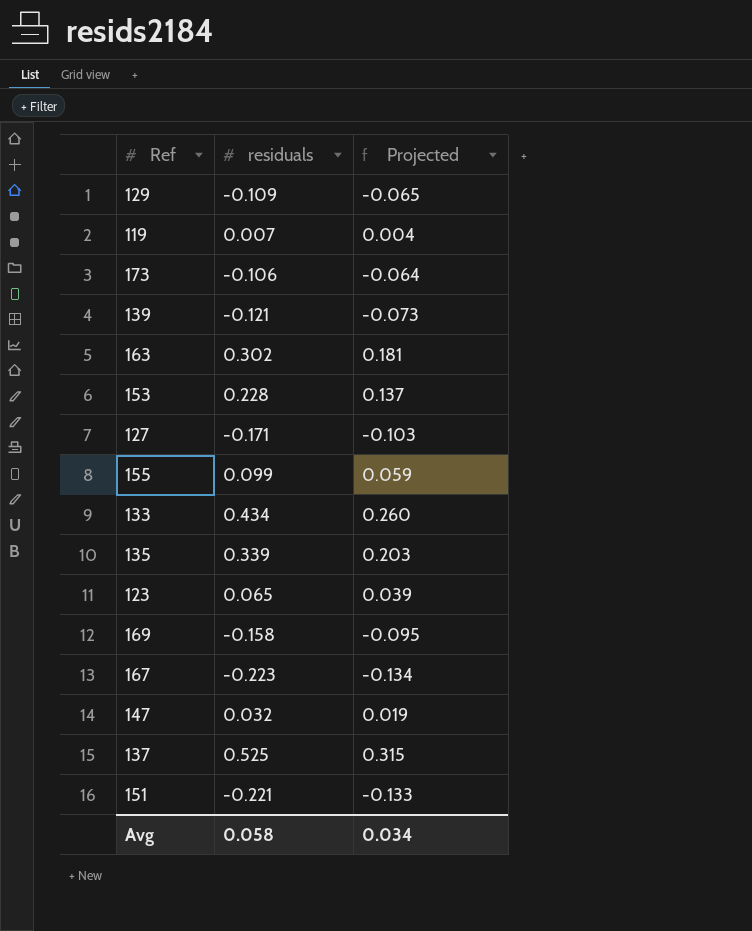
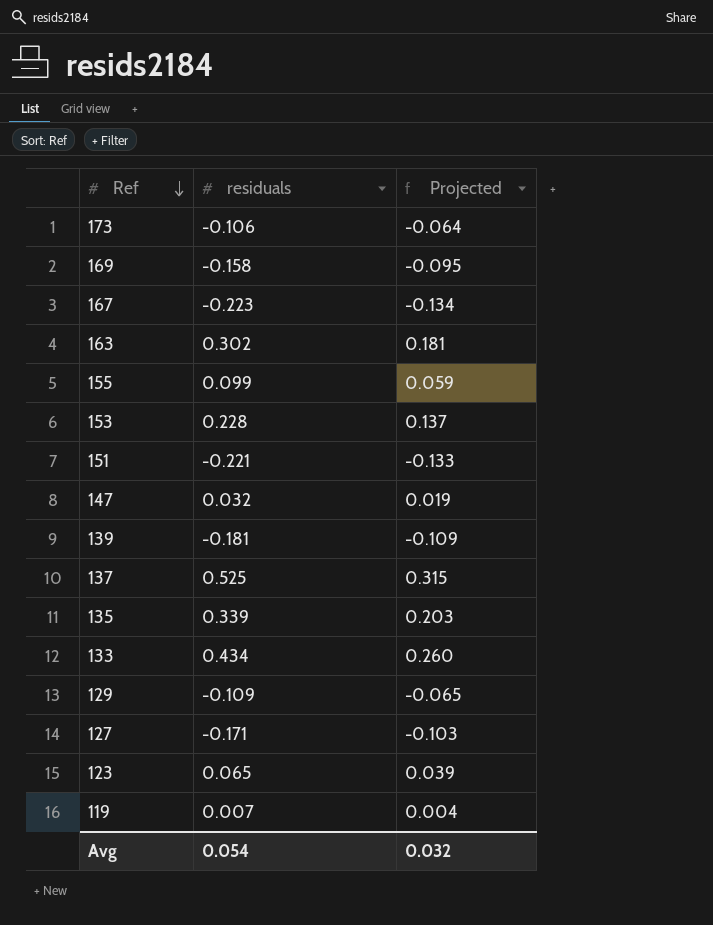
row order: none -> Ref descending
139 | residuals: -0.121 -> -0.181
139 | Projected: -0.073 -> -0.109
Avg | residuals: 0.058 -> 0.054
Avg | Projected: 0.034 -> 0.032

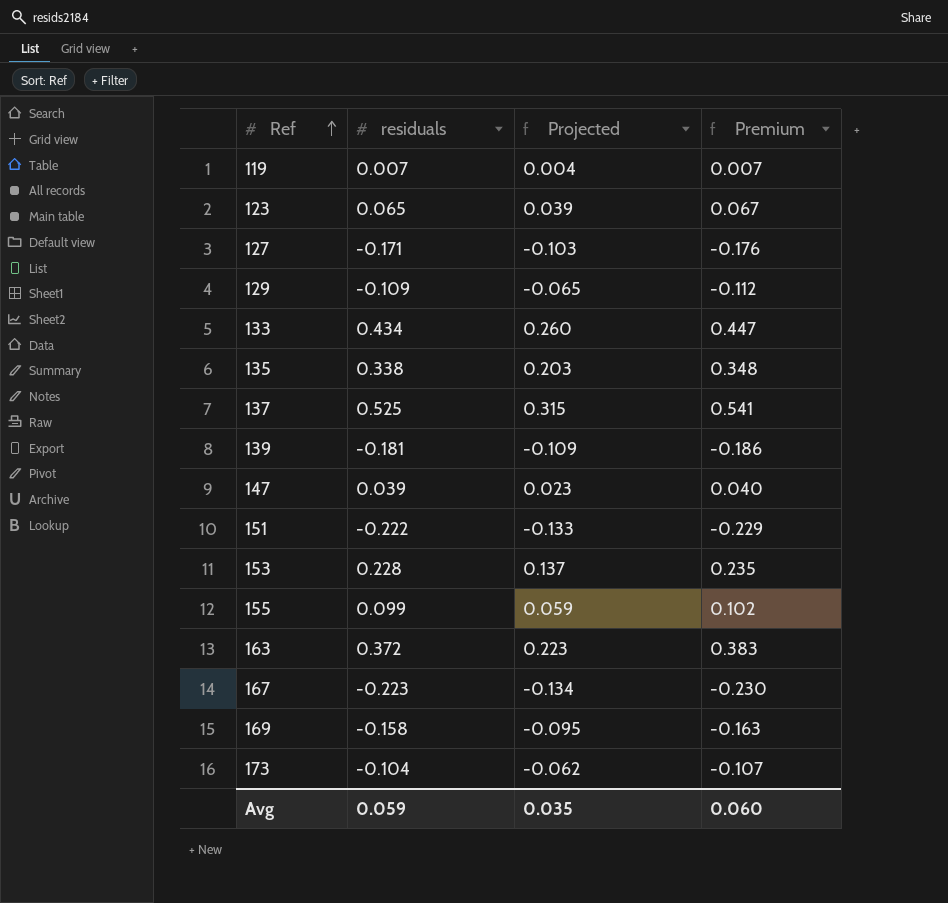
row order: Ref descending -> Ref ascending
column Premium | formula: none -> [residuals] * 1.03
135 | residuals: 0.339 -> 0.338
147 | residuals: 0.032 -> 0.039
147 | Projected: 0.019 -> 0.023
151 | residuals: -0.221 -> -0.222
163 | residuals: 0.302 -> 0.372
163 | Projected: 0.181 -> 0.223
173 | residuals: -0.106 -> -0.104
173 | Projected: -0.064 -> -0.062
Avg | residuals: 0.054 -> 0.059
Avg | Projected: 0.032 -> 0.035

